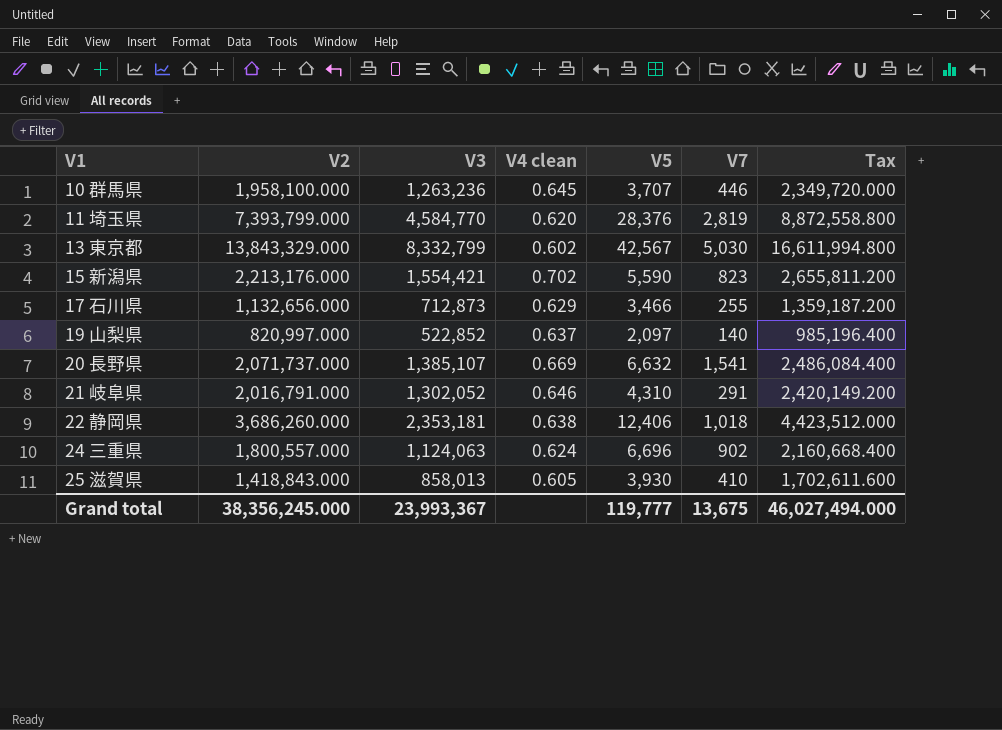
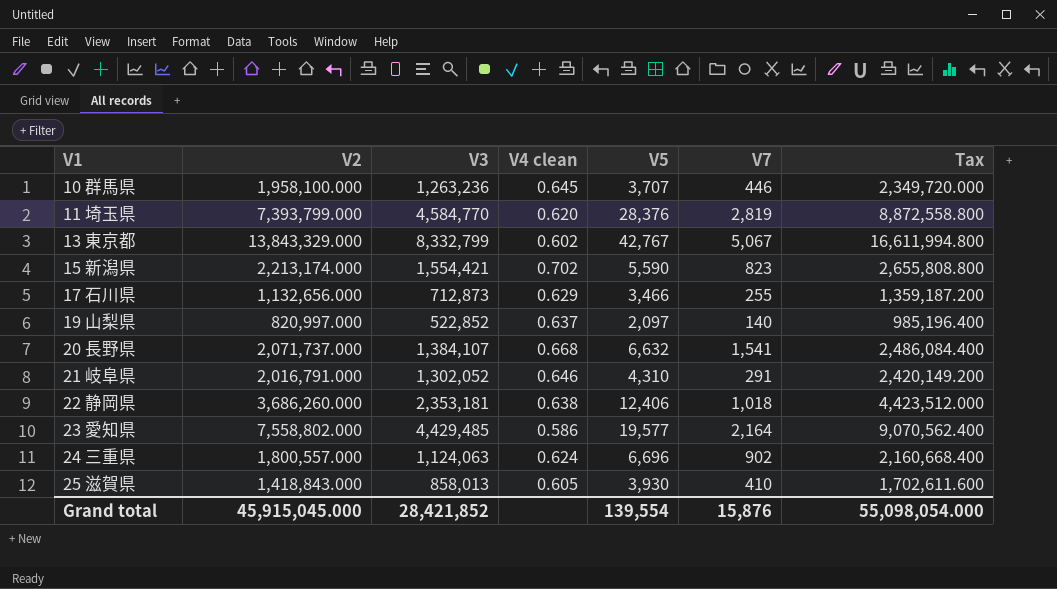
13 東京都 | V5: 42,567 -> 42,767
13 東京都 | V7: 5,030 -> 5,067
15 新潟県 | V2: 2,213,176.000 -> 2,213,174.000
15 新潟県 | Tax: 2,655,811.200 -> 2,655,808.800
20 長野県 | V3: 1,385,107 -> 1,384,107
20 長野県 | V4 clean: 0.669 -> 0.668
row 23 愛知県: none -> 7,558,802.000 | 4,429,485 | 0.586 | 19,577 | 2,164 | 9,070,562.400
Grand total | V2: 38,356,245.000 -> 45,915,045.000
Grand total | V3: 23,993,367 -> 28,421,852
Grand total | V5: 119,777 -> 139,554
Grand total | V7: 13,675 -> 15,876
Grand total | Tax: 46,027,494.000 -> 55,098,054.000

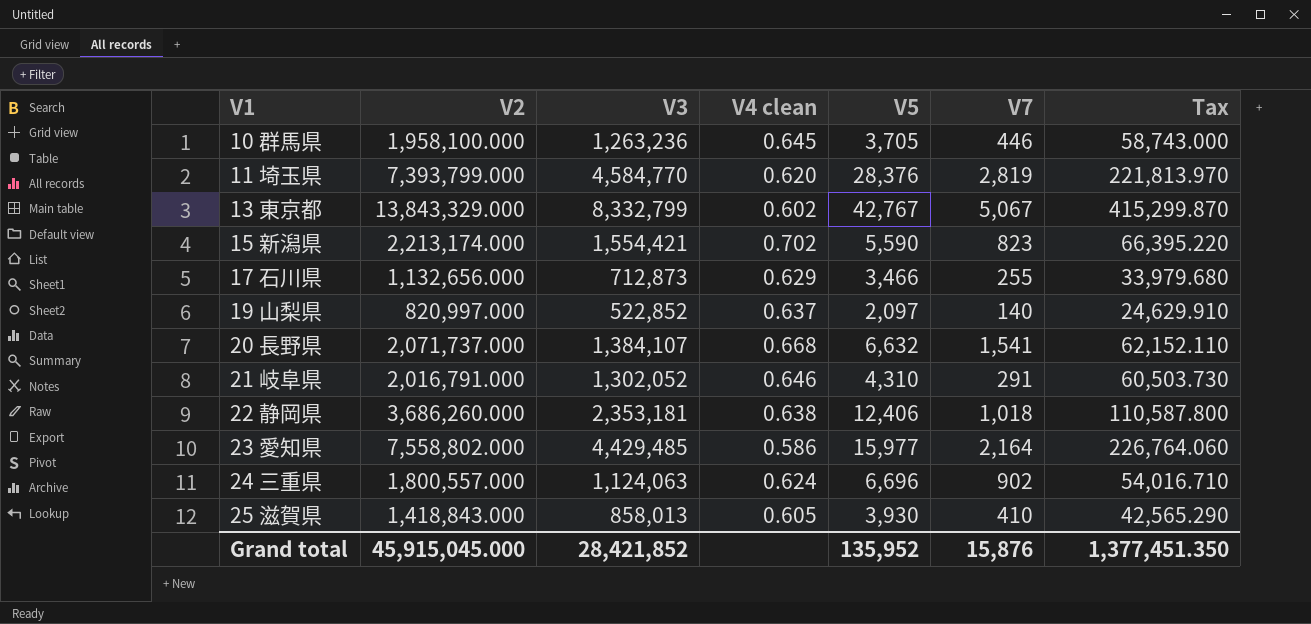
column Tax | formula: [V2] * 1.2 -> [V2] * 0.03
10 群馬県 | V5: 3,707 -> 3,705
23 愛知県 | V5: 19,577 -> 15,977
Grand total | V5: 139,554 -> 135,952
Grand total | Tax: 55,098,054.000 -> 1,377,451.350

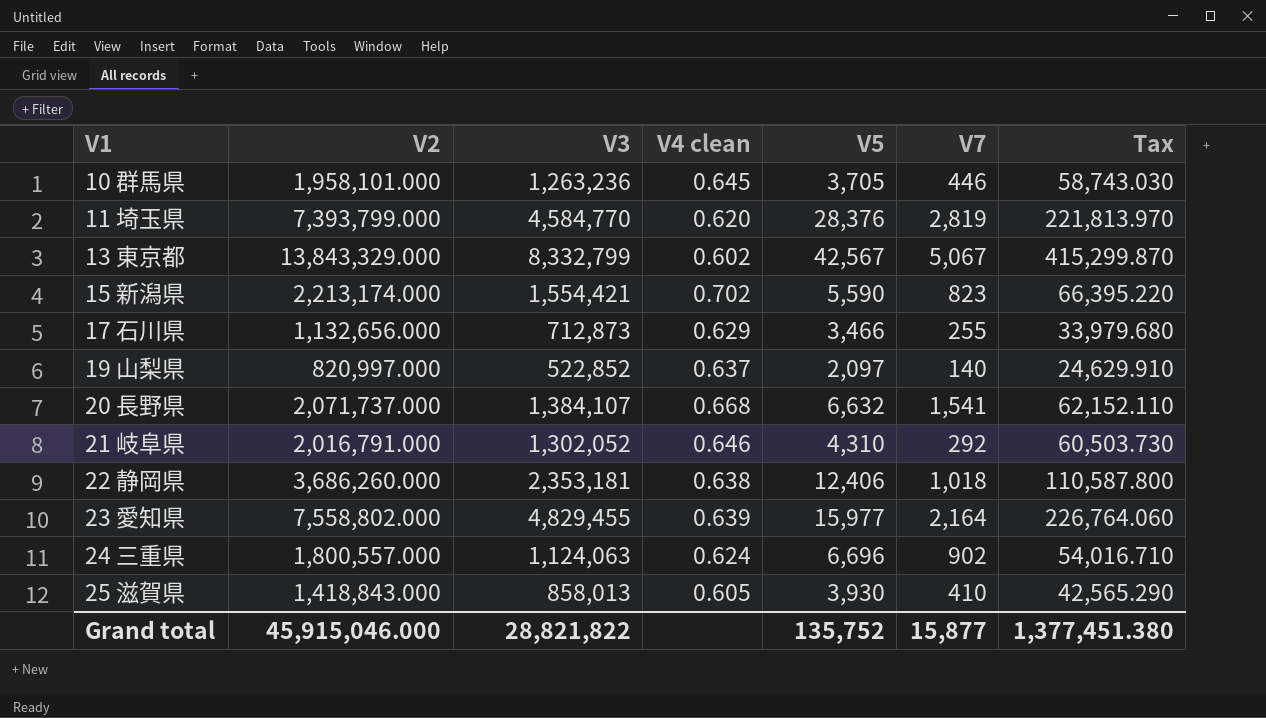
10 群馬県 | V2: 1,958,100.000 -> 1,958,101.000
10 群馬県 | Tax: 58,743.000 -> 58,743.030
13 東京都 | V5: 42,767 -> 42,567
21 岐阜県 | V7: 291 -> 292
23 愛知県 | V3: 4,429,485 -> 4,829,455
23 愛知県 | V4 clean: 0.586 -> 0.639
Grand total | V2: 45,915,045.000 -> 45,915,046.000
Grand total | V3: 28,421,852 -> 28,821,822
Grand total | V5: 135,952 -> 135,752
Grand total | V7: 15,876 -> 15,877
Grand total | Tax: 1,377,451.350 -> 1,377,451.380

